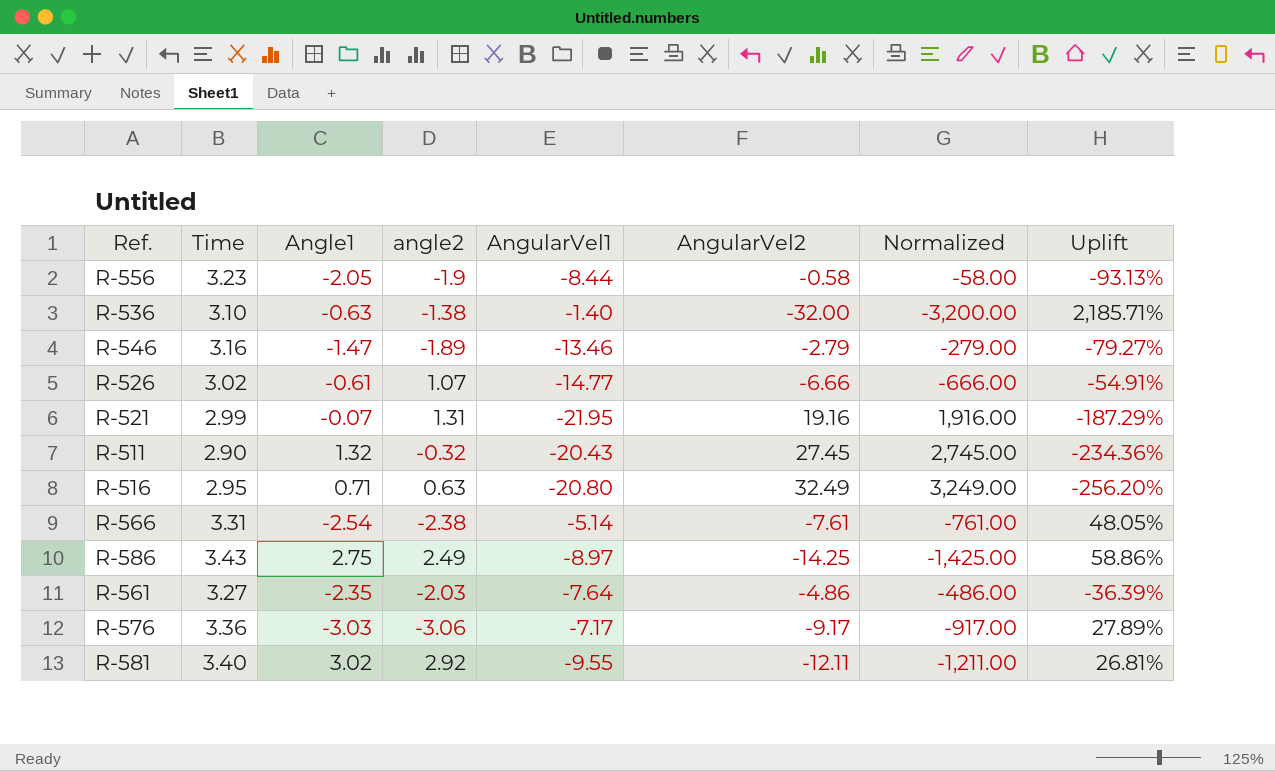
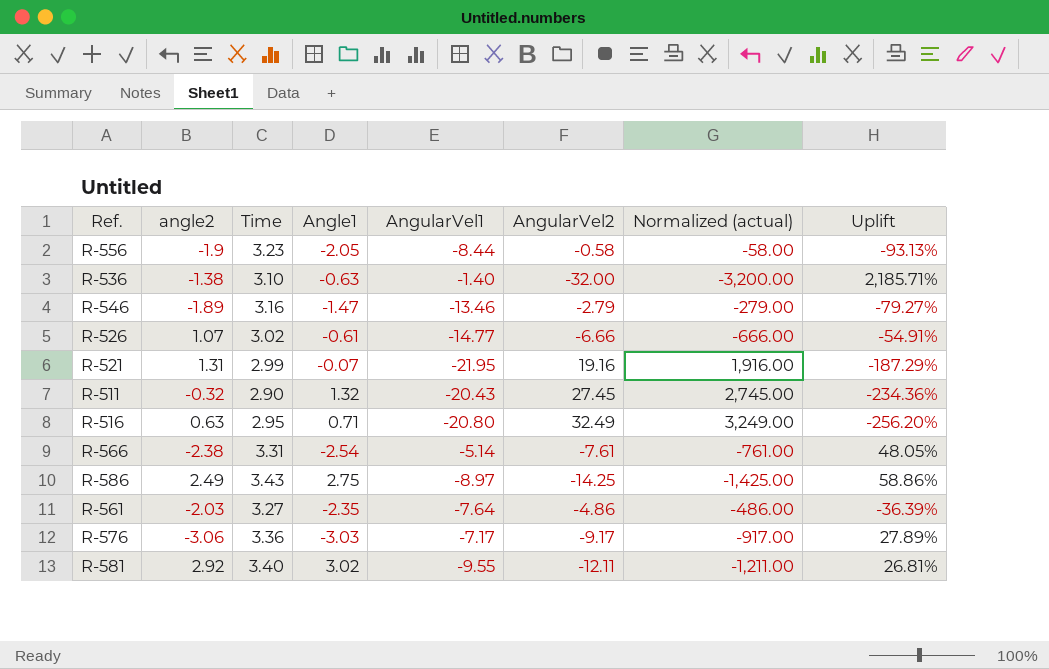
column angle2 | position: 4 -> 2
column name: Normalized -> Normalized (actual)

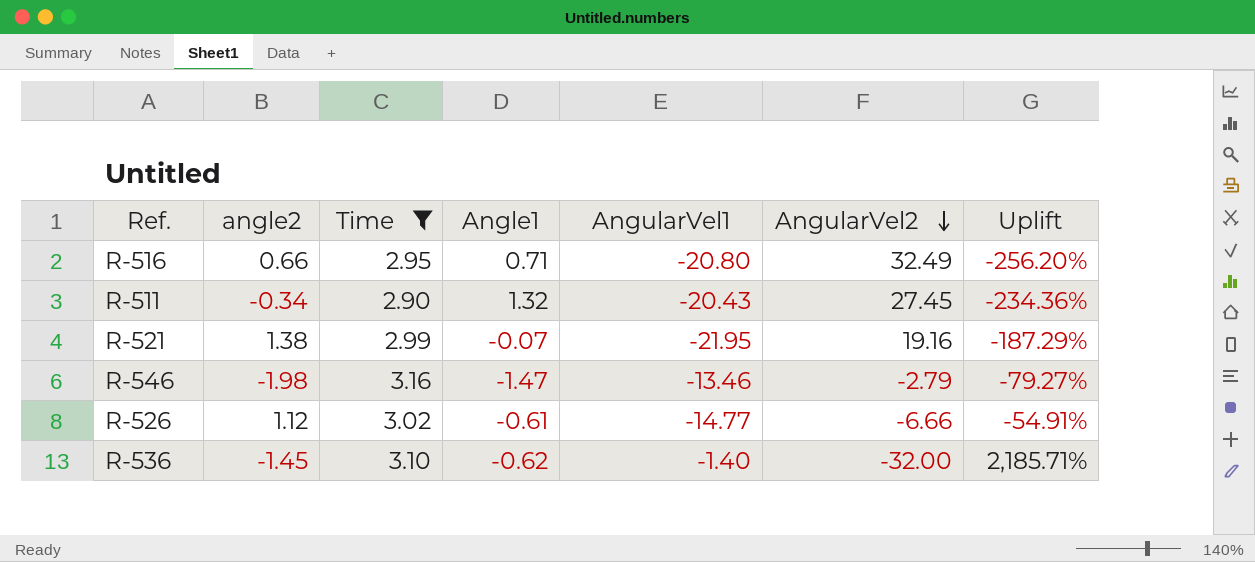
filter: none -> Time <= 3.16
row order: none -> AngularVel2 descending
column Normalized (actual) | formula: [AngularVel2] * 100 -> none
R-516 | angle2: 0.63 -> 0.66
R-511 | angle2: -0.32 -> -0.34
R-521 | angle2: 1.31 -> 1.38
R-546 | angle2: -1.89 -> -1.98
R-526 | angle2: 1.07 -> 1.12
R-536 | angle2: -1.38 -> -1.45
R-536 | Angle1: -0.63 -> -0.62

